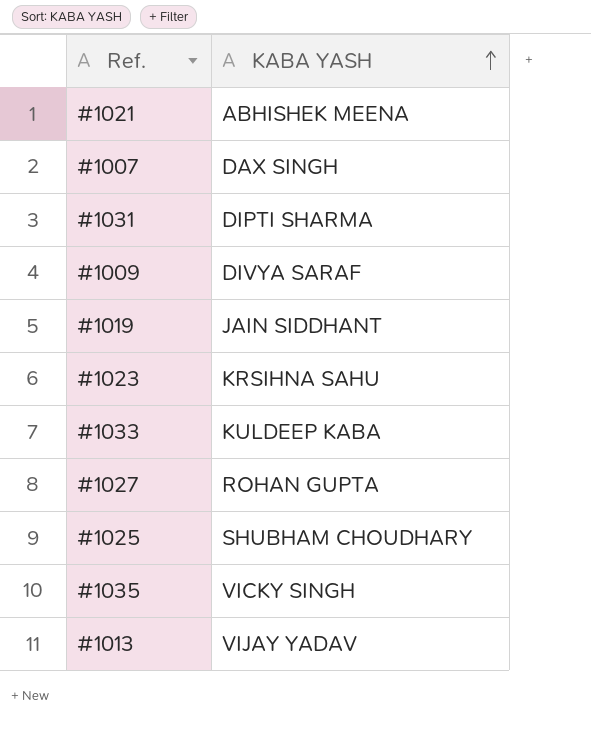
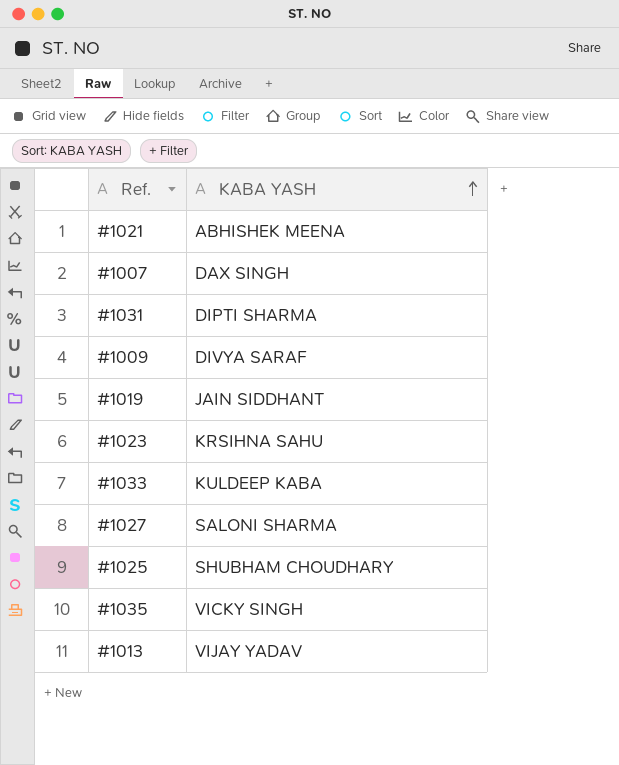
#1027 | KABA YASH: ROHAN GUPTA -> SALONI SHARMA

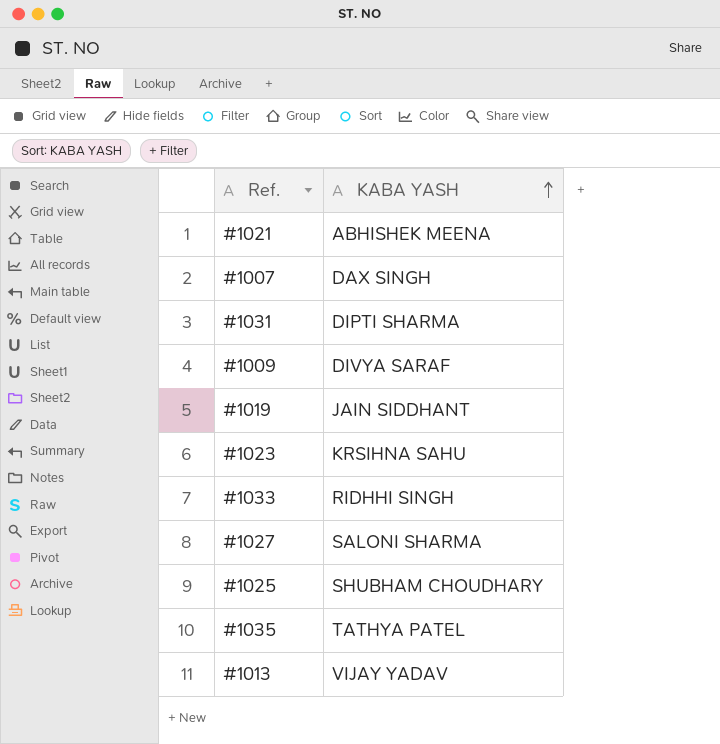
#1033 | KABA YASH: KULDEEP KABA -> RIDHHI SINGH
#1035 | KABA YASH: VICKY SINGH -> TATHYA PATEL

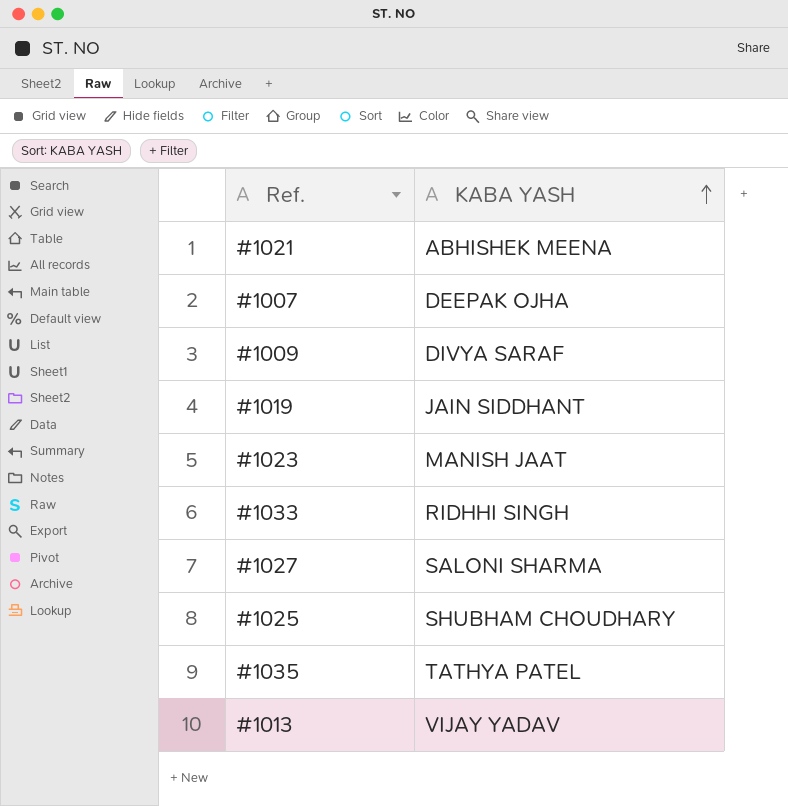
row #1031: DIPTI SHARMA -> none
#1007 | KABA YASH: DAX SINGH -> DEEPAK OJHA
#1023 | KABA YASH: KRSIHNA SAHU -> MANISH JAAT

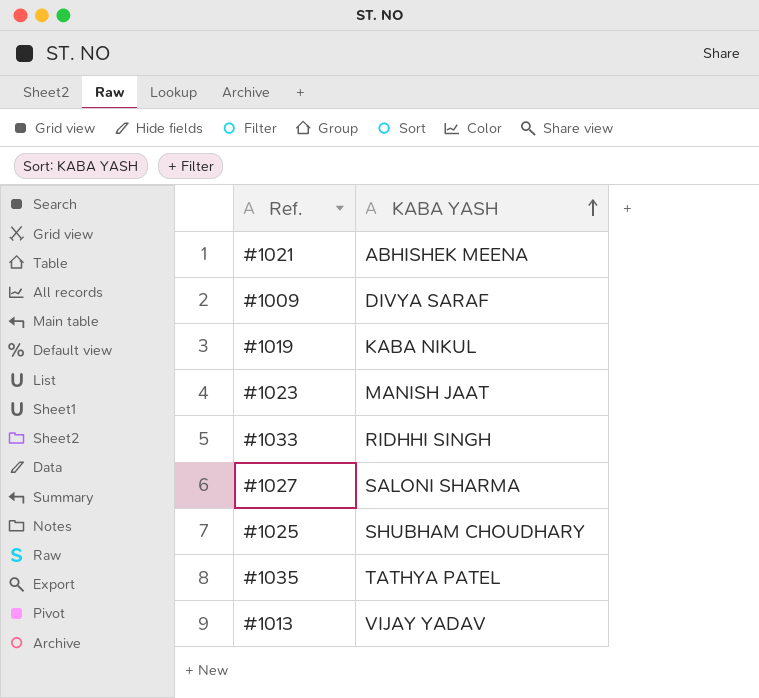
row #1007: DEEPAK OJHA -> none
#1019 | KABA YASH: JAIN SIDDHANT -> KABA NIKUL

